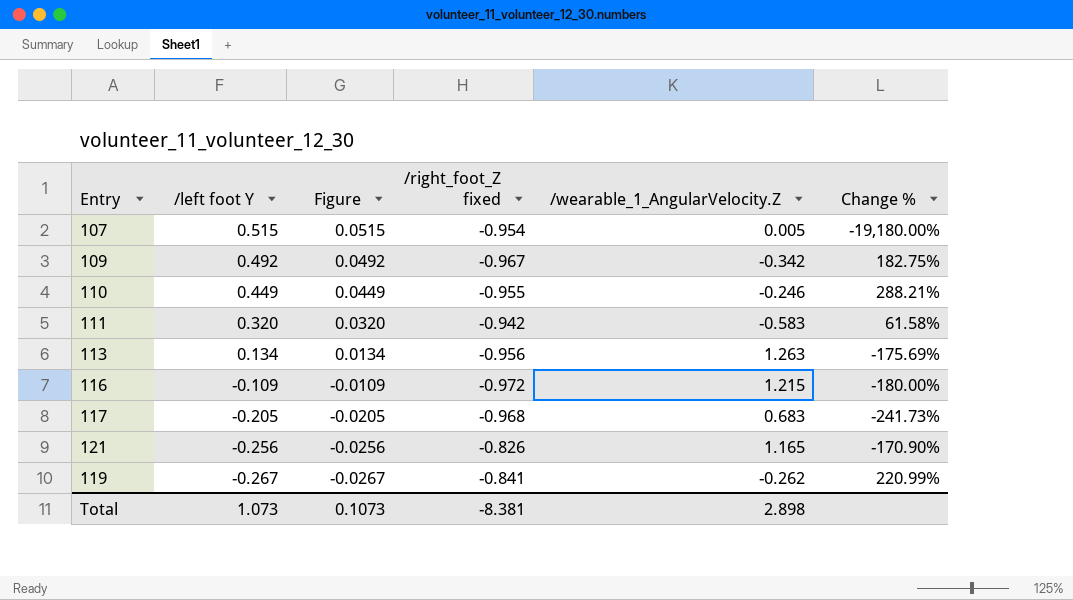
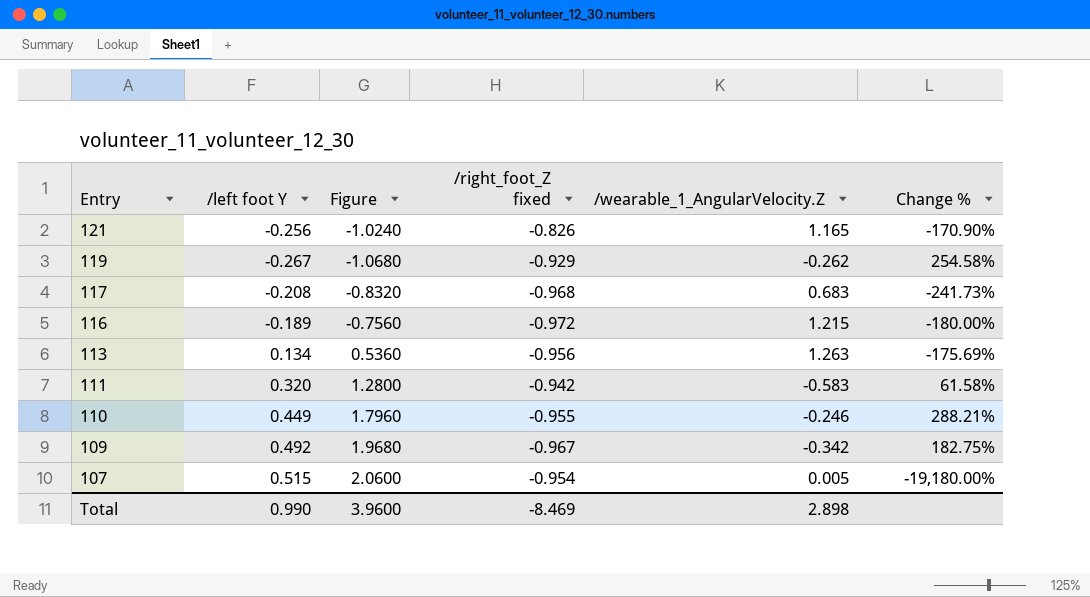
row order: /left foot Y descending -> Entry descending
column Figure | formula: [/left foot Y] * 0.1 -> [/left foot Y] * 4
119 | /right_foot_Z fixed: -0.841 -> -0.929
119 | Change %: 220.99% -> 254.58%
117 | /left foot Y: -0.205 -> -0.208
116 | /left foot Y: -0.109 -> -0.189
Total | /left foot Y: 1.073 -> 0.990
Total | Figure: 0.1073 -> 3.9600
Total | /right_foot_Z fixed: -8.381 -> -8.469

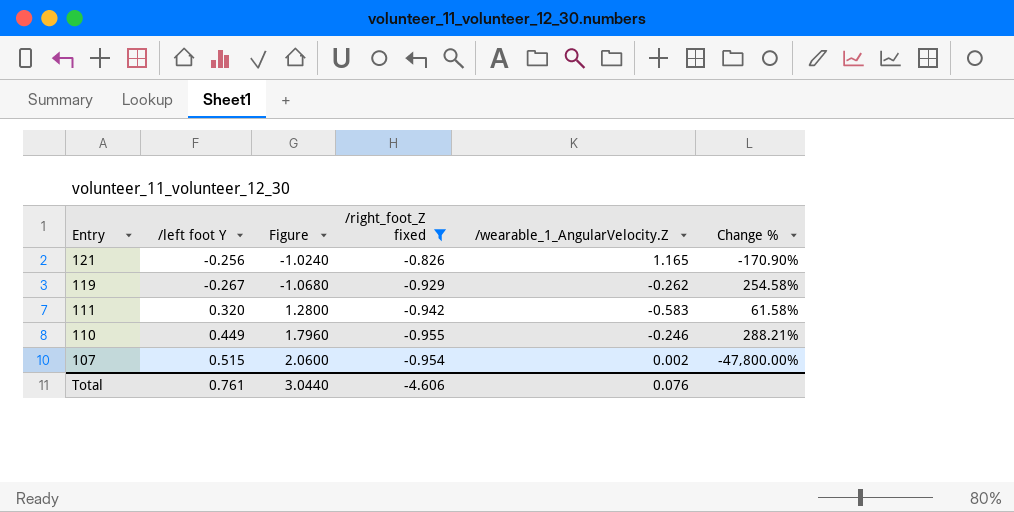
filter: none -> /right_foot_Z fixed >= -0.955
107 | /wearable_1_AngularVelocity.Z: 0.005 -> 0.002
107 | Change %: -19,180.00% -> -47,800.00%
Total | /left foot Y: 0.990 -> 0.761
Total | Figure: 3.9600 -> 3.0440
Total | /right_foot_Z fixed: -8.469 -> -4.606
Total | /wearable_1_AngularVelocity.Z: 2.898 -> 0.076

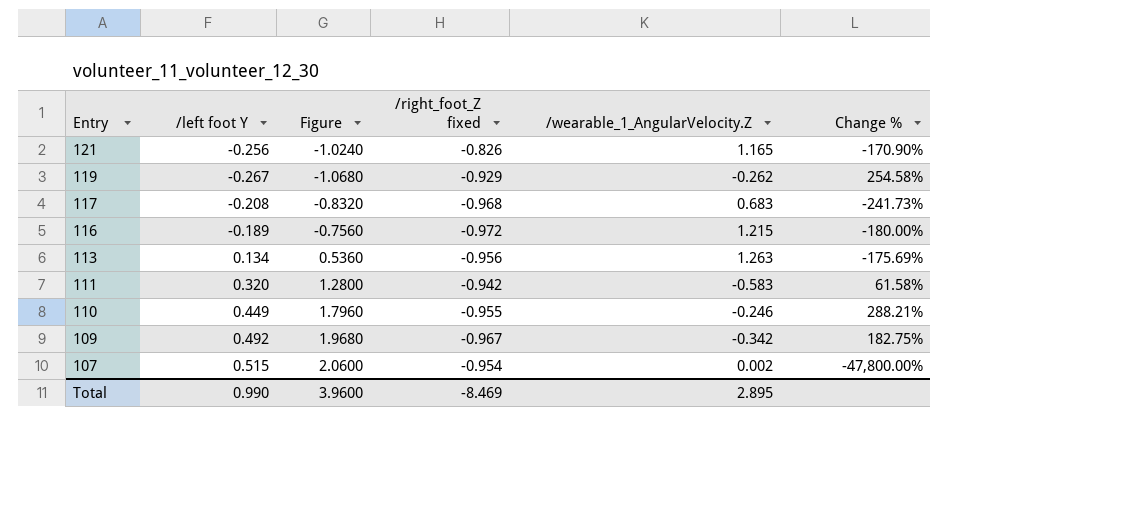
filter: /right_foot_Z fixed >= -0.955 -> none
Total | /left foot Y: 0.761 -> 0.990
Total | Figure: 3.0440 -> 3.9600
Total | /right_foot_Z fixed: -4.606 -> -8.469
Total | /wearable_1_AngularVelocity.Z: 0.076 -> 2.895

